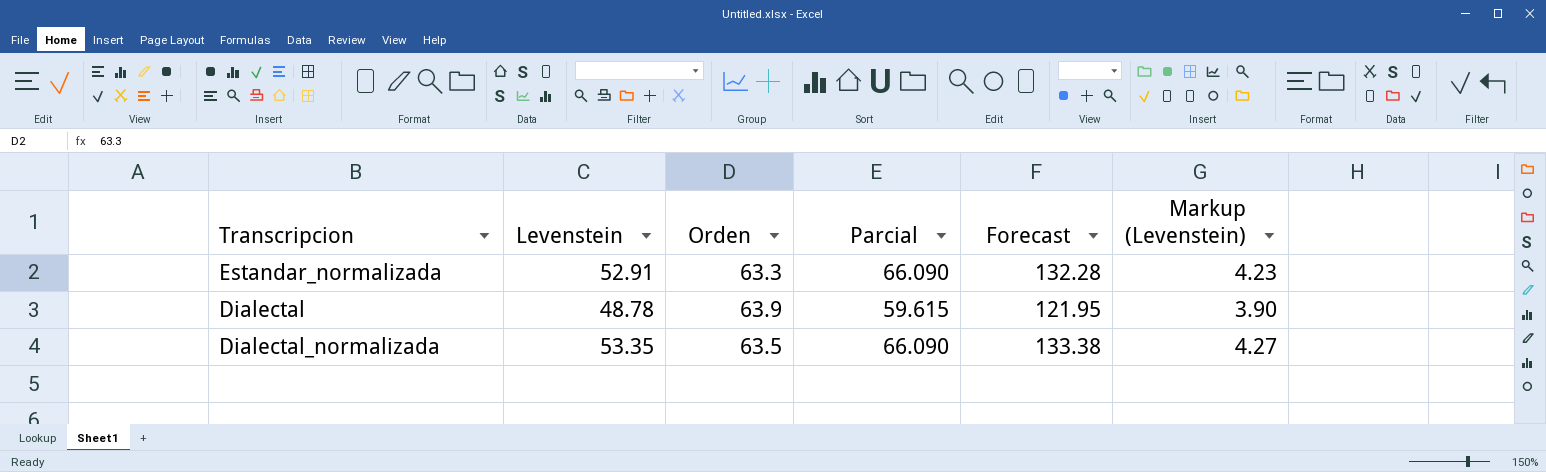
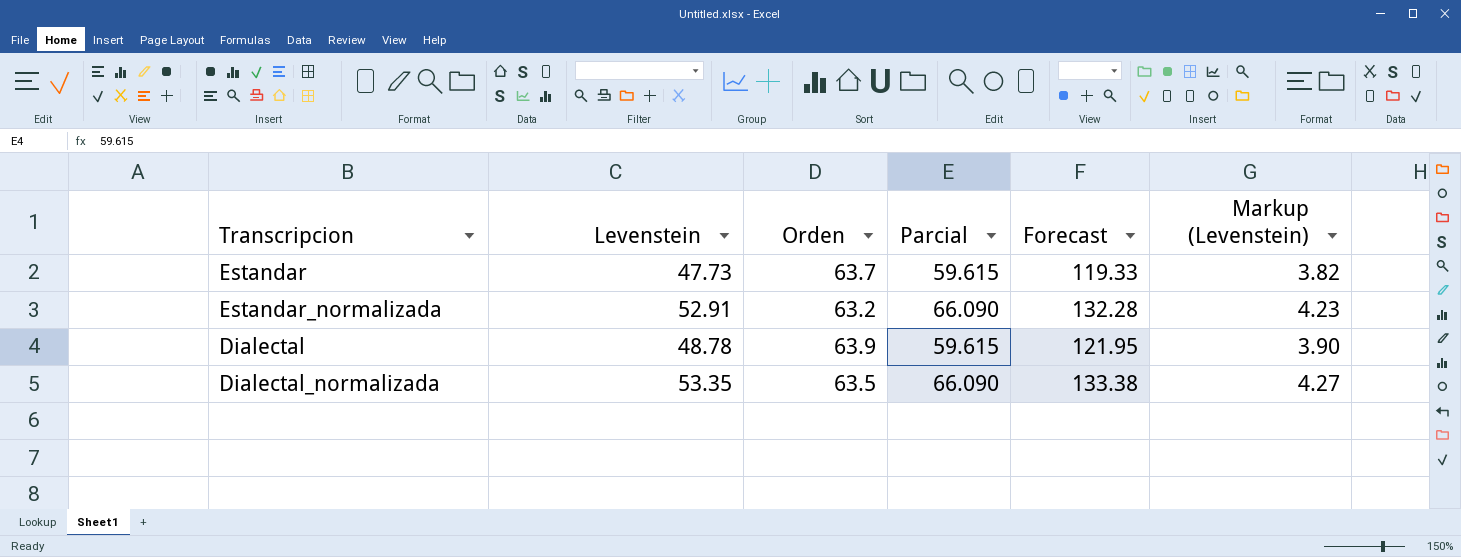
row Estandar: none -> 47.73 | 63.7 | 59.615 | 119.33 | 3.82
Estandar_normalizada | Orden: 63.3 -> 63.2

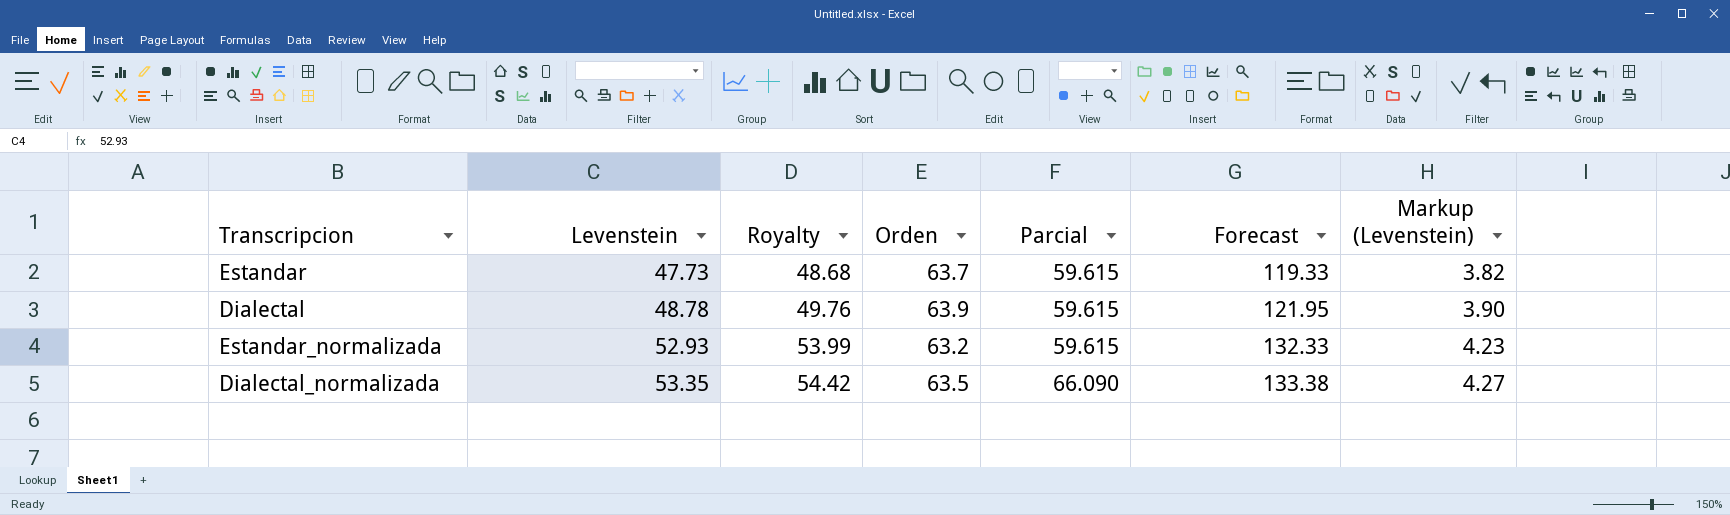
row order: none -> Levenstein ascending
column Royalty | formula: none -> [Levenstein] * 1.02
Estandar_normalizada | Levenstein: 52.91 -> 52.93
Estandar_normalizada | Parcial: 66.090 -> 59.615
Estandar_normalizada | Forecast: 132.28 -> 132.33

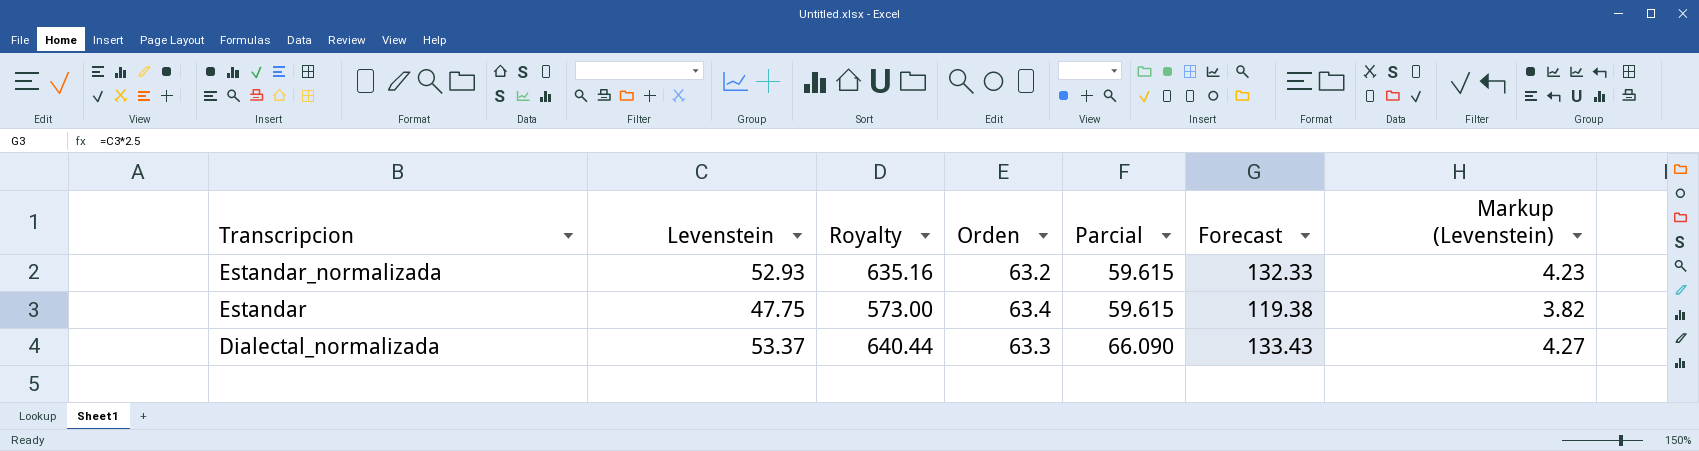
row order: Levenstein ascending -> Transcripcion descending
column Royalty | formula: [Levenstein] * 1.02 -> [Levenstein] * 12
row Dialectal: 48.78 | 49.76 | 63.9 | 59.615 | 121.95 | 3.90 -> none
Estandar | Levenstein: 47.73 -> 47.75
Estandar | Orden: 63.7 -> 63.4
Estandar | Forecast: 119.33 -> 119.38
Dialectal_normalizada | Levenstein: 53.35 -> 53.37
Dialectal_normalizada | Orden: 63.5 -> 63.3
Dialectal_normalizada | Forecast: 133.38 -> 133.43

